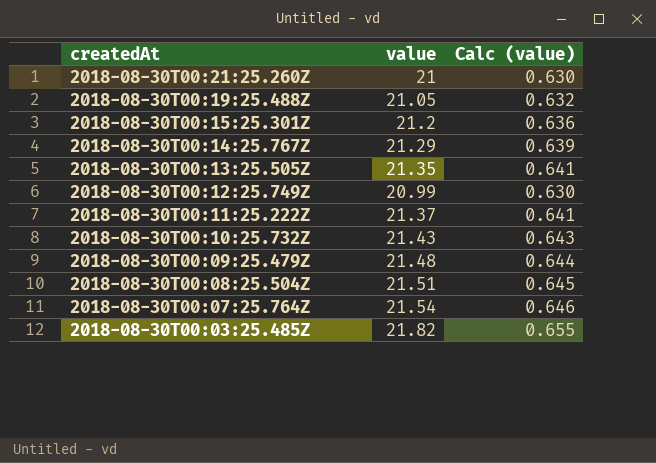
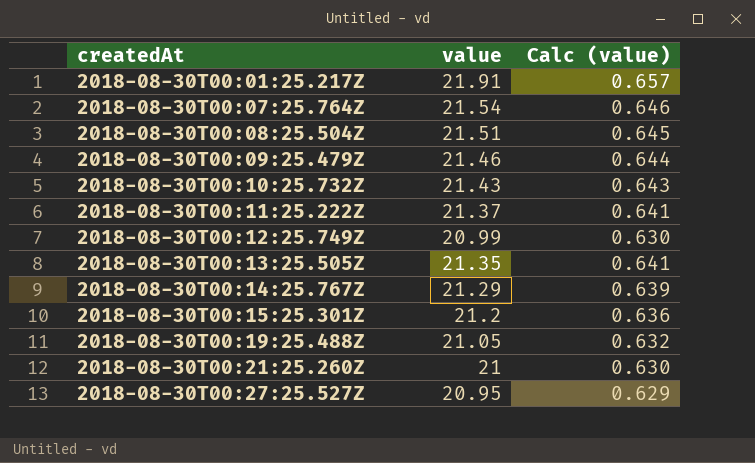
row order: createdAt descending -> createdAt ascending
row 2018-08-30T00:03:25.485Z: 21.82 | 0.655 -> none
row 2018-08-30T00:01:25.217Z: none -> 21.91 | 0.657
2018-08-30T00:09:25.479Z | value: 21.48 -> 21.46
row 2018-08-30T00:27:25.527Z: none -> 20.95 | 0.629

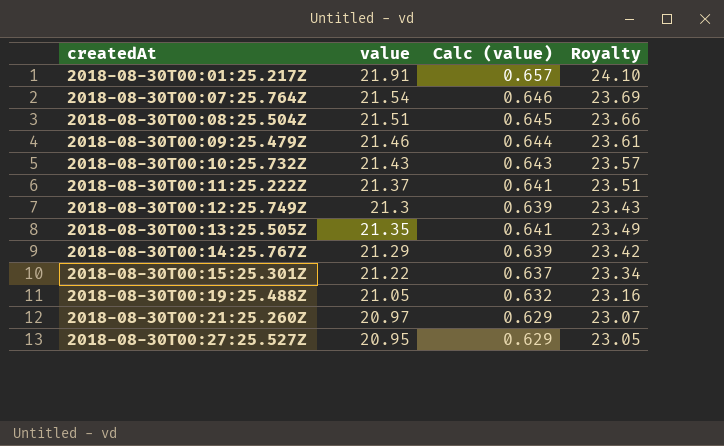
column Royalty | formula: none -> [value] * 1.1
2018-08-30T00:12:25.749Z | value: 20.99 -> 21.3
2018-08-30T00:12:25.749Z | Calc (value): 0.630 -> 0.639
2018-08-30T00:15:25.301Z | value: 21.2 -> 21.22
2018-08-30T00:15:25.301Z | Calc (value): 0.636 -> 0.637
2018-08-30T00:21:25.260Z | value: 21 -> 20.97
2018-08-30T00:21:25.260Z | Calc (value): 0.630 -> 0.629

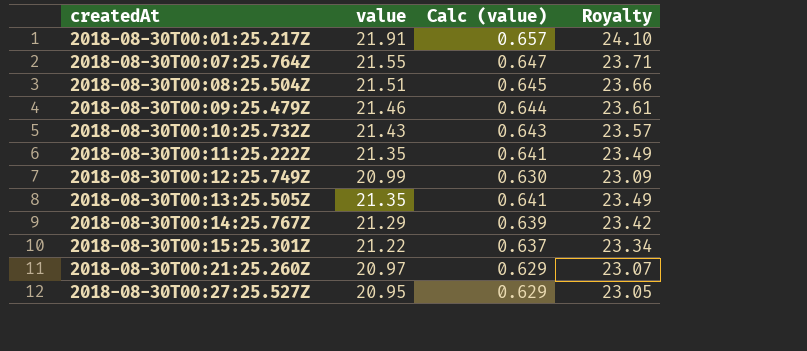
row 2018-08-30T00:19:25.488Z: 21.05 | 0.632 | 23.16 -> none
2018-08-30T00:07:25.764Z | value: 21.54 -> 21.55
2018-08-30T00:07:25.764Z | Calc (value): 0.646 -> 0.647
2018-08-30T00:07:25.764Z | Royalty: 23.69 -> 23.71
2018-08-30T00:11:25.222Z | value: 21.37 -> 21.35
2018-08-30T00:11:25.222Z | Royalty: 23.51 -> 23.49
2018-08-30T00:12:25.749Z | value: 21.3 -> 20.99
2018-08-30T00:12:25.749Z | Calc (value): 0.639 -> 0.630
2018-08-30T00:12:25.749Z | Royalty: 23.43 -> 23.09

